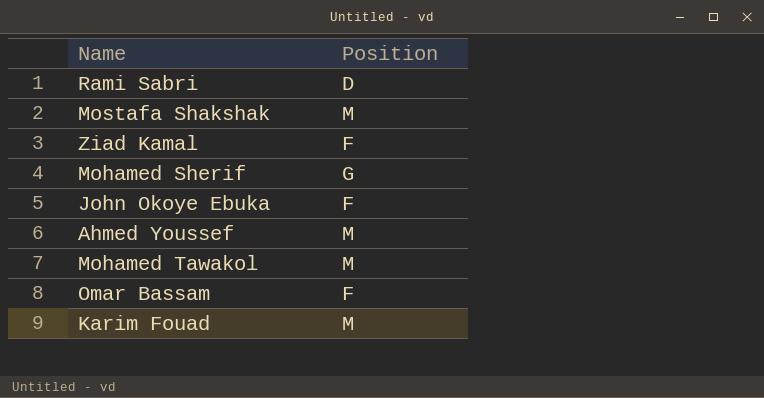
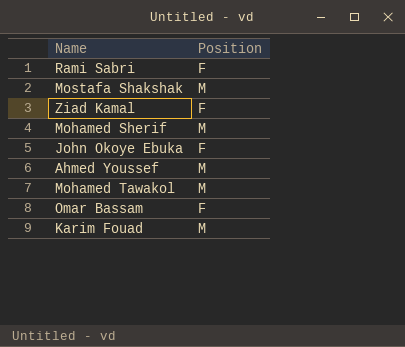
Rami Sabri | Position: D -> F
Mohamed Sherif | Position: G -> M

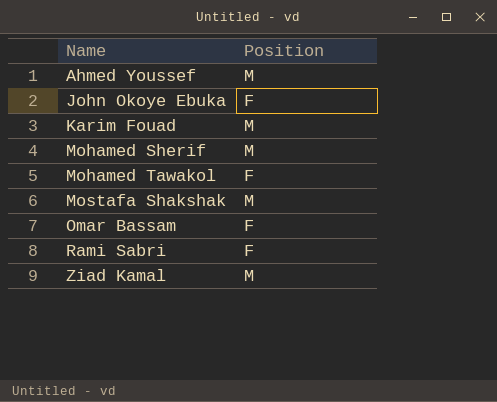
row order: none -> Name ascending
Mohamed Tawakol | Position: M -> F
Ziad Kamal | Position: F -> M

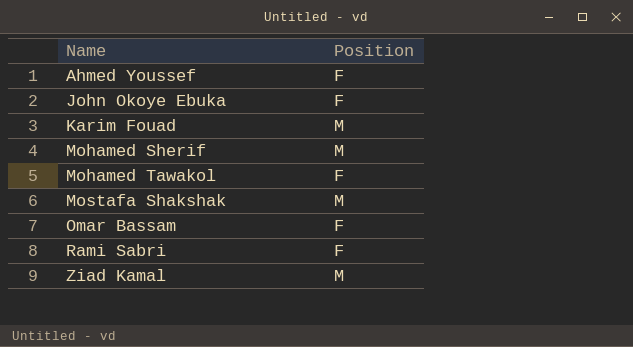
Ahmed Youssef | Position: M -> F

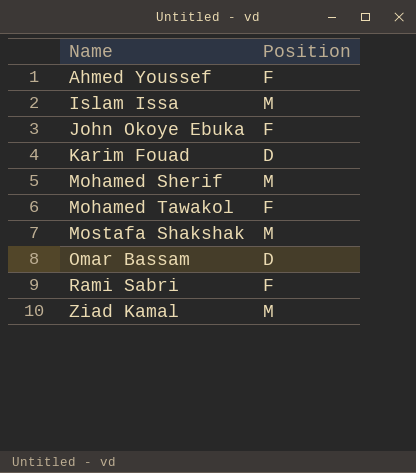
row Islam Issa: none -> M
Karim Fouad | Position: M -> D
Omar Bassam | Position: F -> D

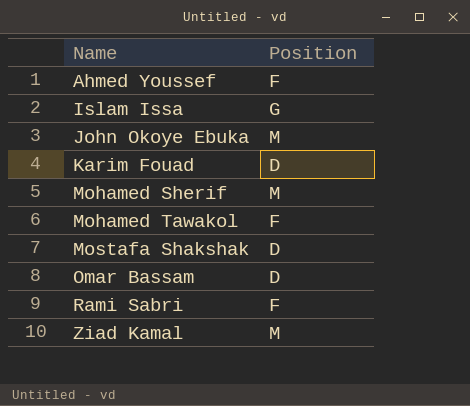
Islam Issa | Position: M -> G
John Okoye Ebuka | Position: F -> M
Mostafa Shakshak | Position: M -> D

